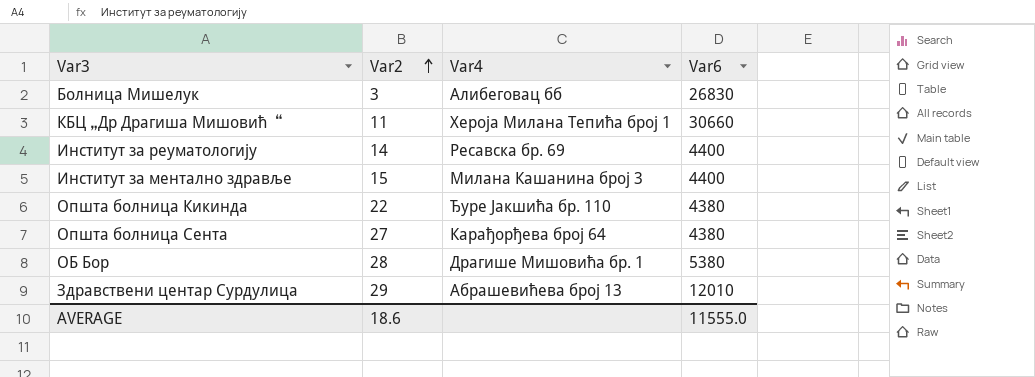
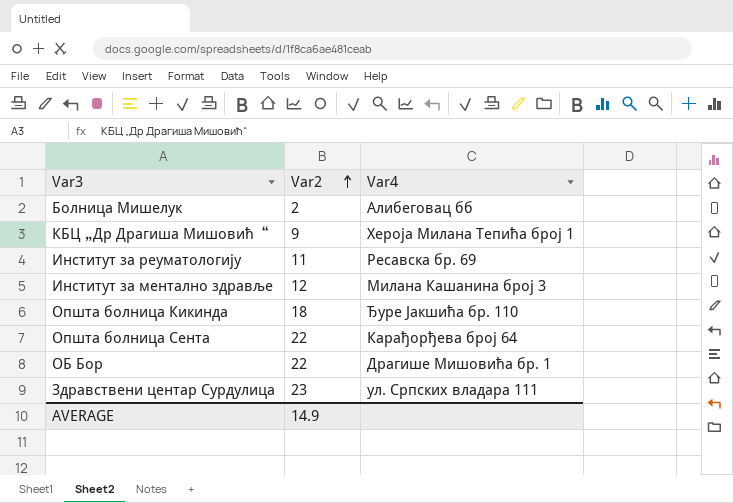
column Var6 | position: 4 -> none
Болница Мишелук | Var2: 3 -> 2
КБЦ „Др Драгиша Мишовић“ | Var2: 11 -> 9
Институт за реуматологију | Var2: 14 -> 11
Институт за ментално здравље | Var2: 15 -> 12
Општа болница Кикинда | Var2: 22 -> 18
Општа болница Сента | Var2: 27 -> 22
ОБ Бор | Var2: 28 -> 22
Здравствени центар Сурдулица | Var2: 29 -> 23
Здравствени центар Сурдулица | Var4: Абрашевићева број 13 -> ул. Српских владара 111
AVERAGE | Var2: 18.6 -> 14.9

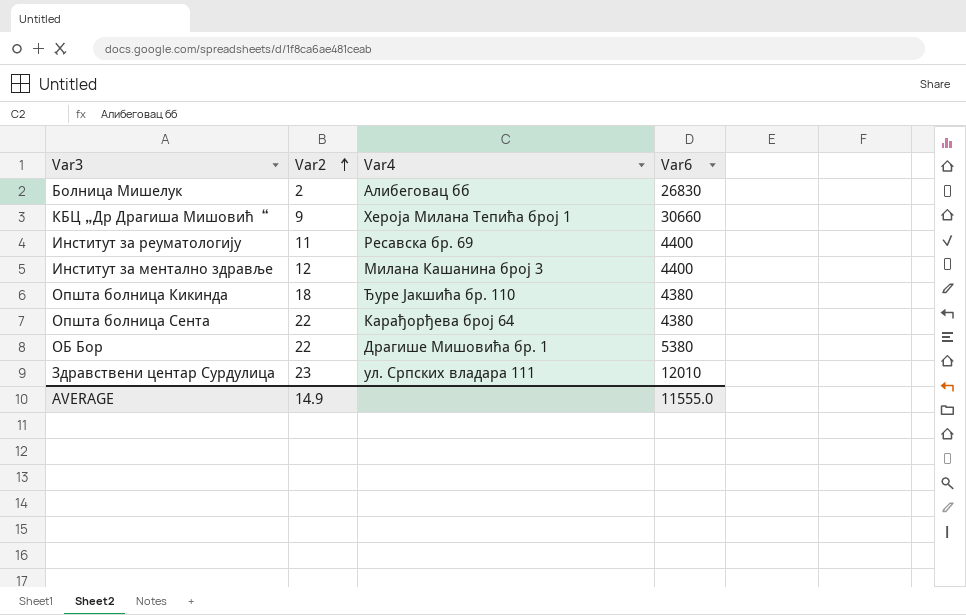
column Var6 | position: none -> 4

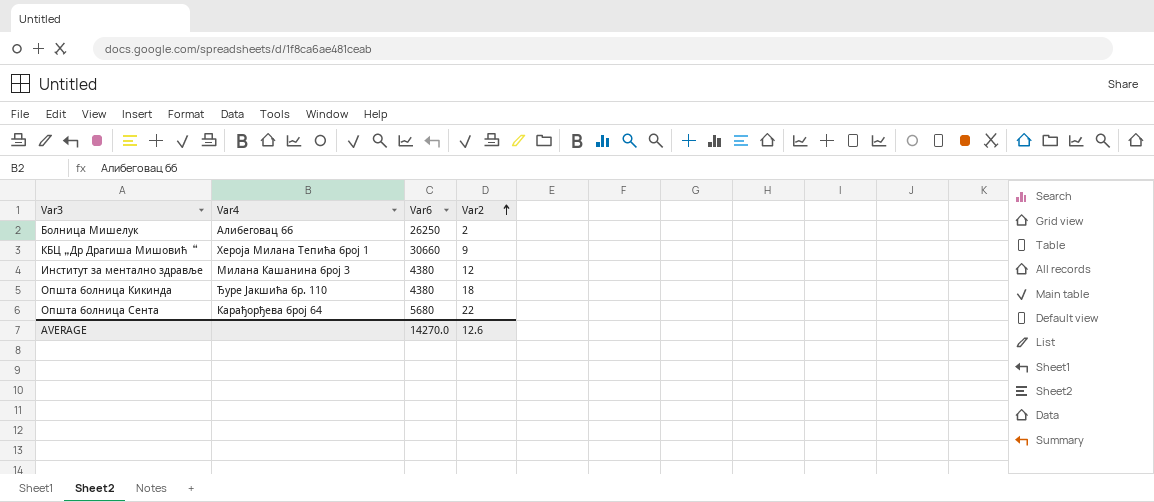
column Var2 | position: 2 -> 4
row Институт за реуматологију: 11 | Ресавска бр. 69 | 4400 -> none
row ОБ Бор: 22 | Драгише Мишовића бр. 1 | 5380 -> none
row Здравствени центар Сурдулица: 23 | ул. Српских владара 111 | 12010 -> none
Болница Мишелук | Var6: 26830 -> 26250
Институт за ментално здравље | Var6: 4400 -> 4380
Општа болница Сента | Var6: 4380 -> 5680
AVERAGE | Var6: 11555.0 -> 14270.0
AVERAGE | Var2: 14.9 -> 12.6

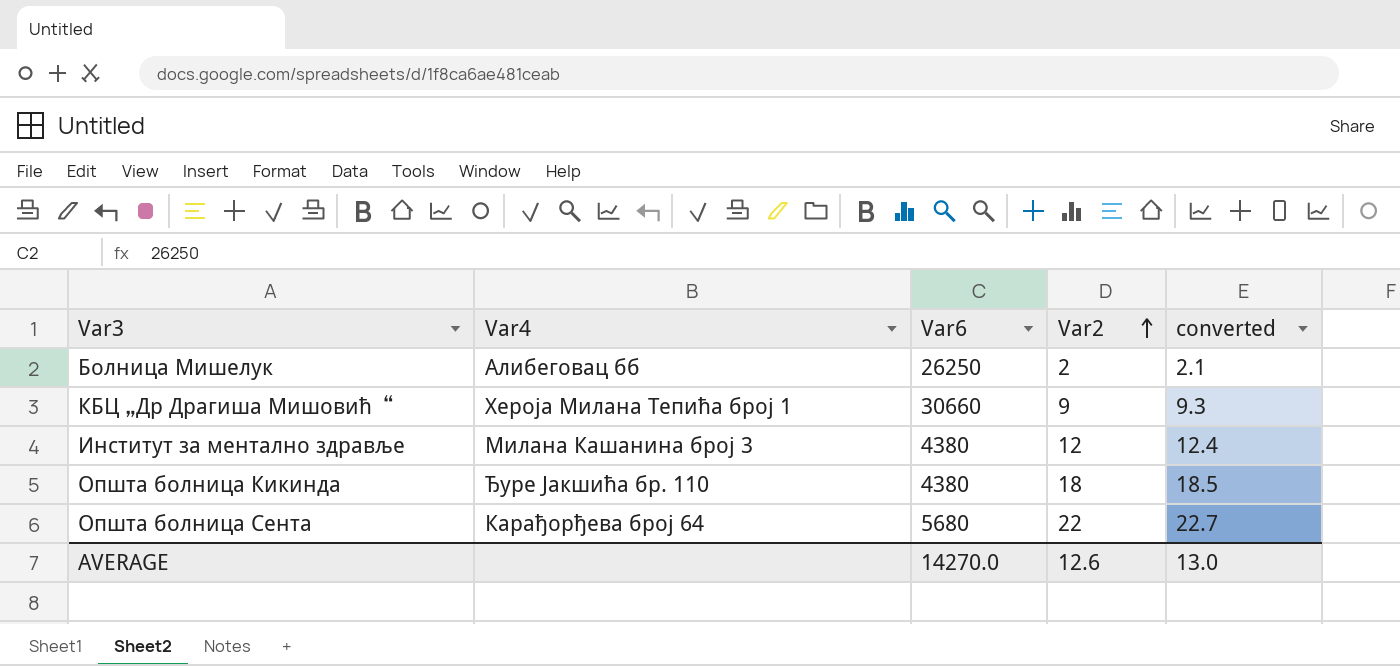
column converted | formula: none -> [Var2] * 1.03

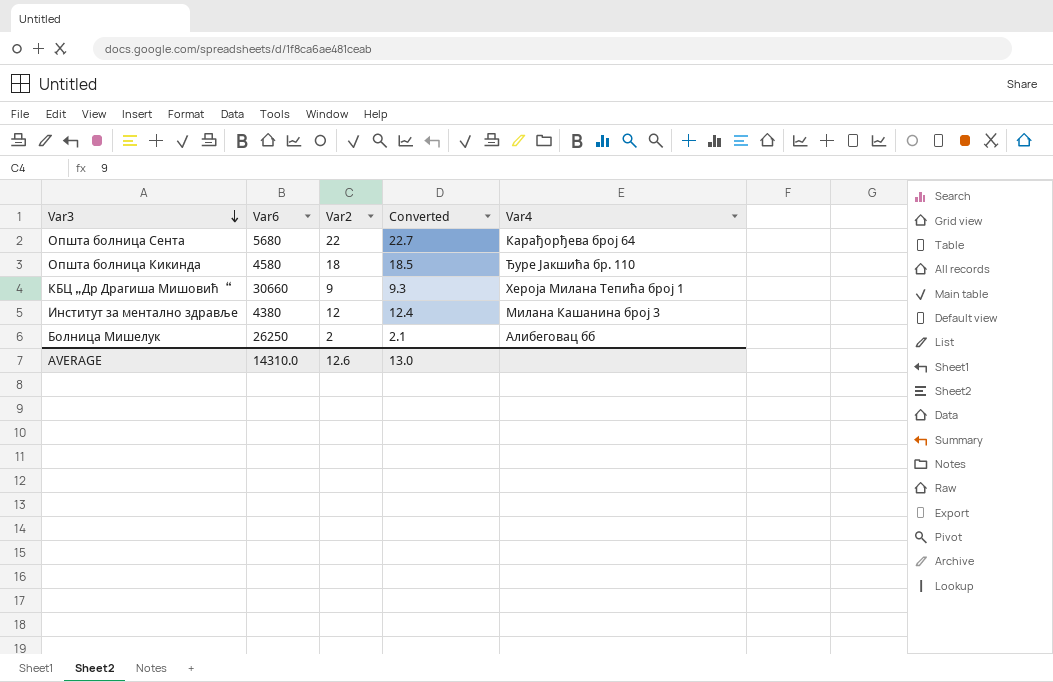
row order: Var2 ascending -> Var3 descending
column name: converted -> Converted
column Var4 | position: 2 -> 5
Општа болница Кикинда | Var6: 4380 -> 4580
AVERAGE | Var6: 14270.0 -> 14310.0

